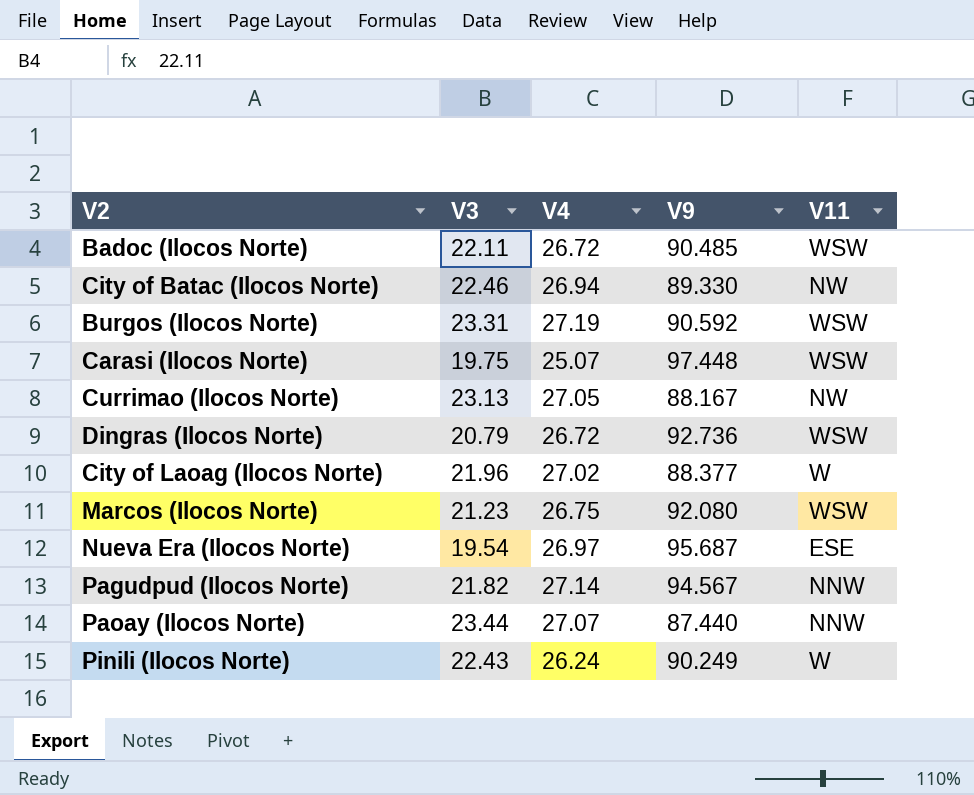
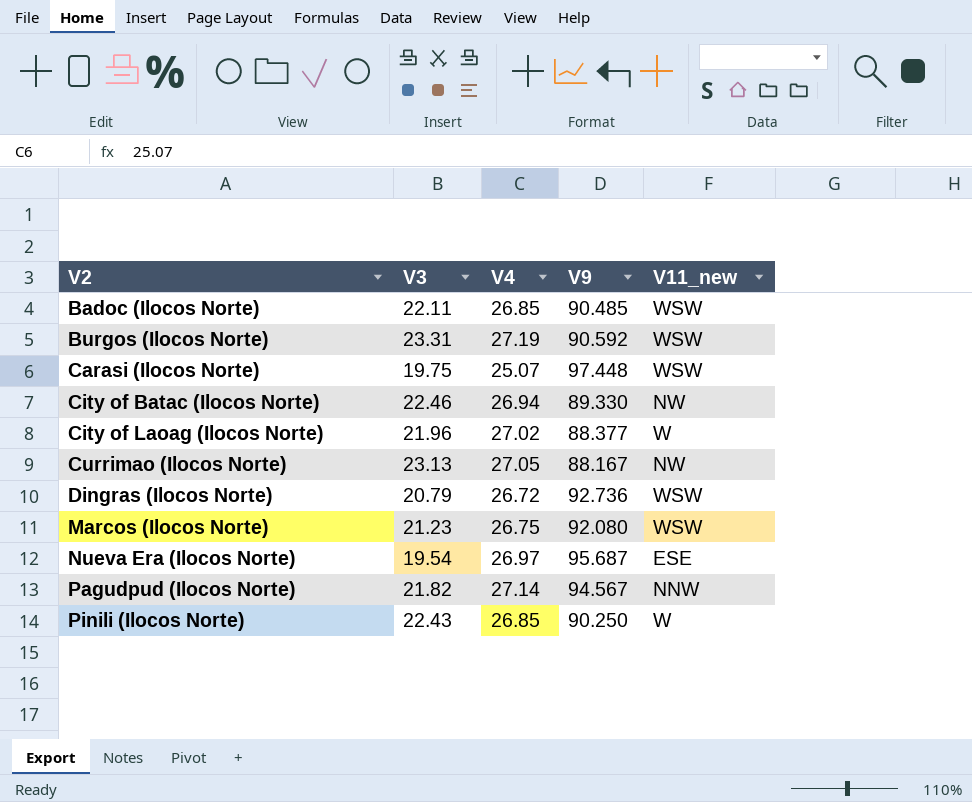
row order: none -> V2 ascending
column name: V11 -> V11_new
row Paoay (Ilocos Norte): 23.44 | 27.07 | 87.440 | NNW -> none
Badoc (Ilocos Norte) | V4: 26.72 -> 26.85
Pinili (Ilocos Norte) | V4: 26.24 -> 26.85
Pinili (Ilocos Norte) | V9: 90.249 -> 90.250

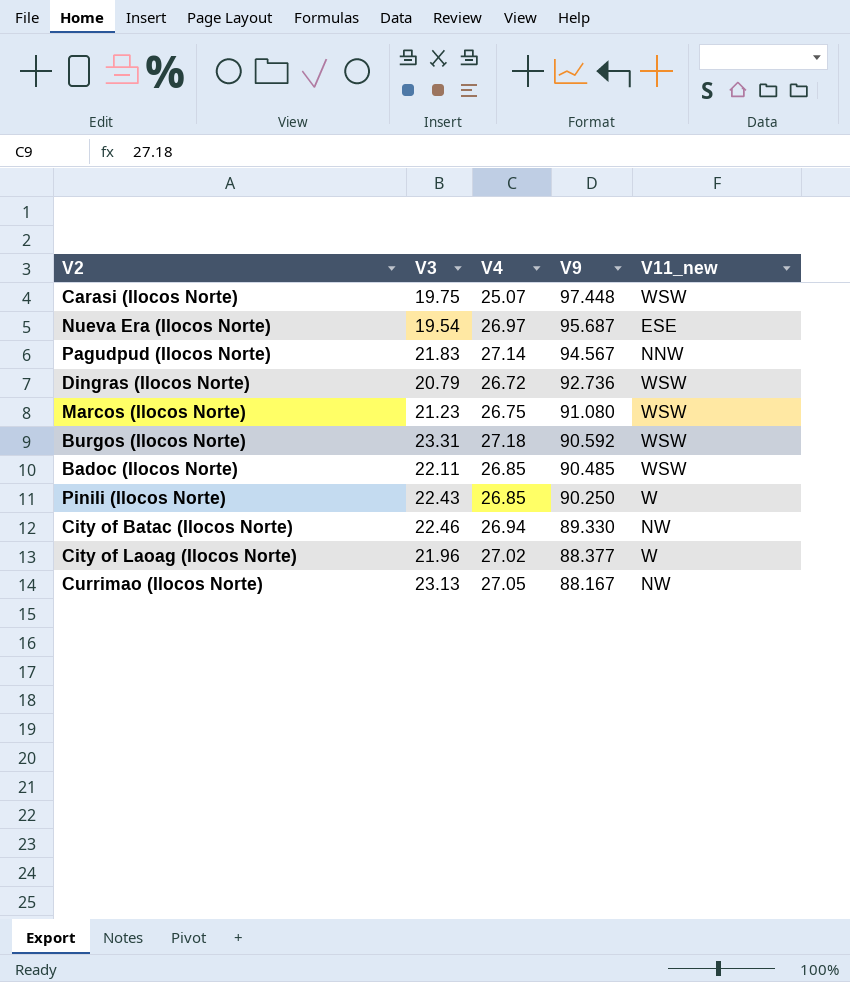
row order: V2 ascending -> V9 descending
Pagudpud (Ilocos Norte) | V3: 21.82 -> 21.83
Marcos (Ilocos Norte) | V9: 92.080 -> 91.080
Burgos (Ilocos Norte) | V4: 27.19 -> 27.18

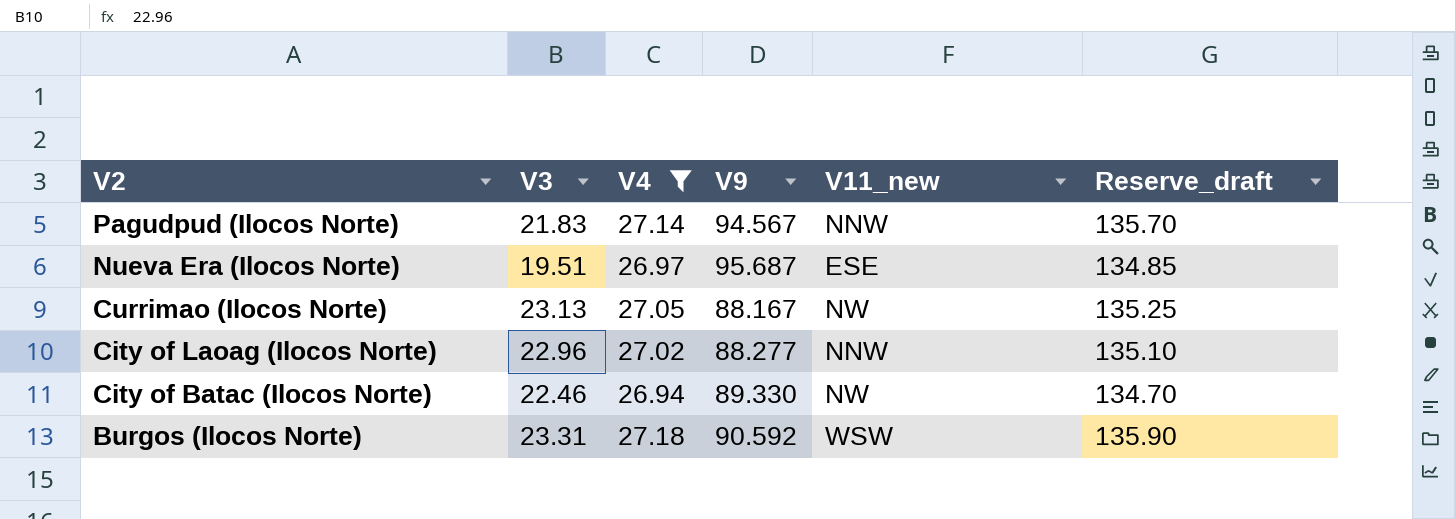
filter: none -> V4 >= 26.94
row order: V9 descending -> V2 descending
column Reserve_draft | formula: none -> [V4] * 5
Nueva Era (Ilocos Norte) | V3: 19.54 -> 19.51
City of Laoag (Ilocos Norte) | V3: 21.96 -> 22.96
City of Laoag (Ilocos Norte) | V9: 88.377 -> 88.277
City of Laoag (Ilocos Norte) | V11_new: W -> NNW

